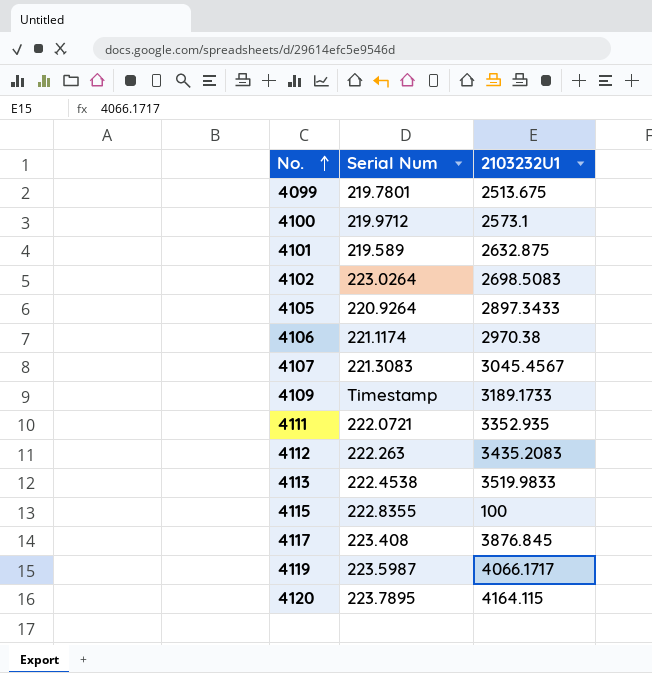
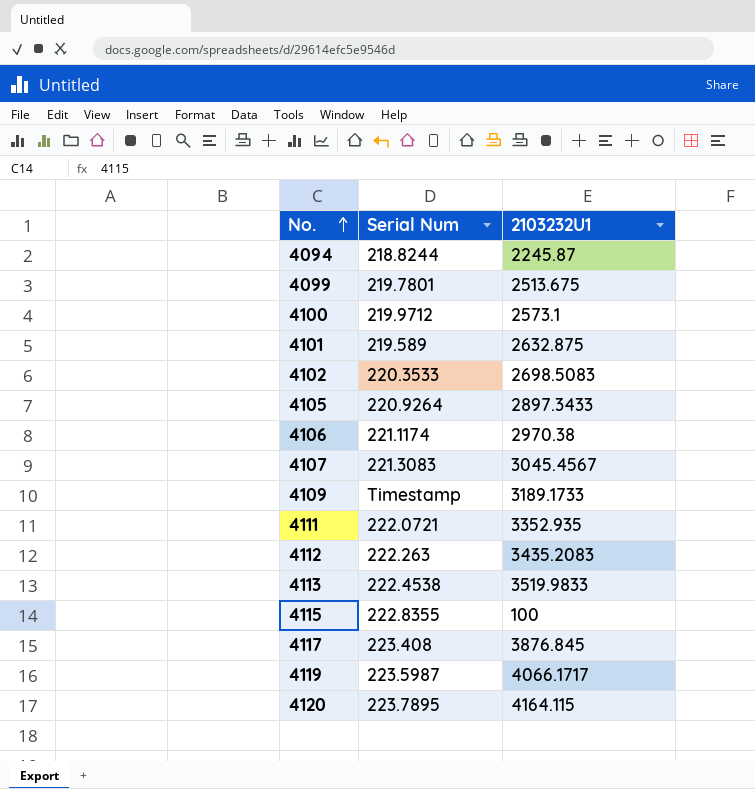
row 4094: none -> 218.8244 | 2245.87
4102 | Serial Num: 223.0264 -> 220.3533

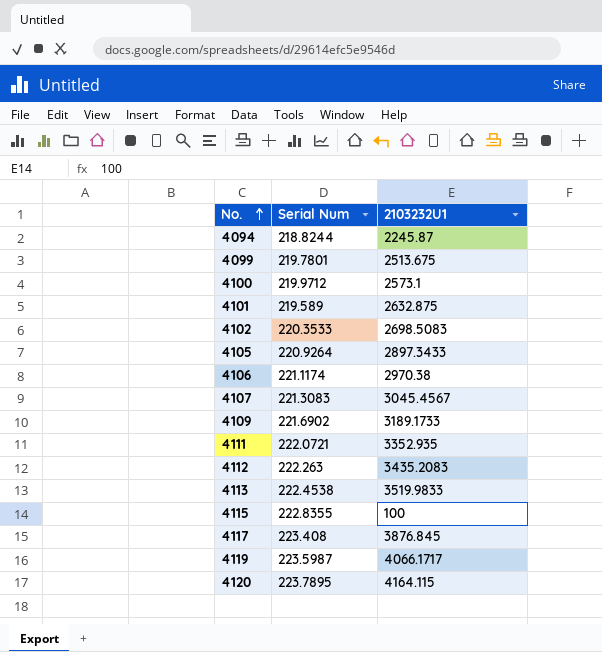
4109 | Serial Num: Timestamp -> 221.6902

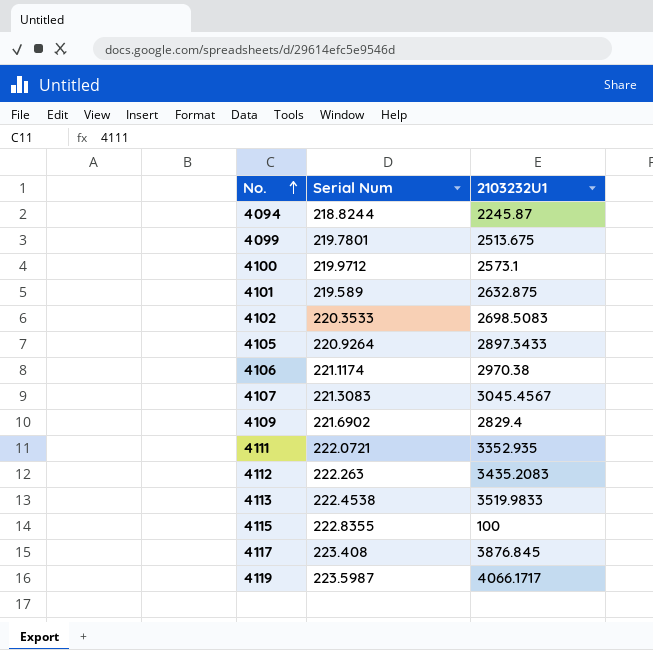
row 4120: 223.7895 | 4164.115 -> none
4109 | 2103232U1: 3189.1733 -> 2829.4

